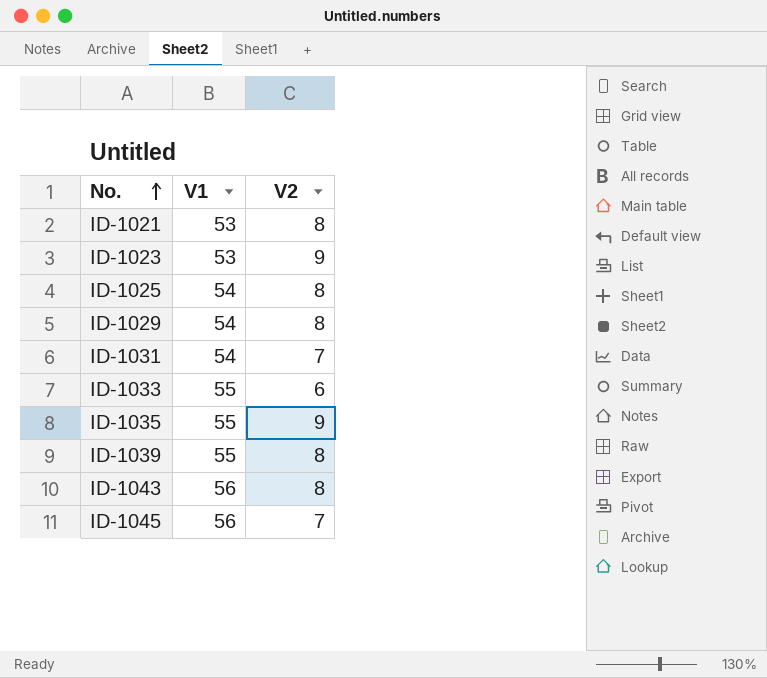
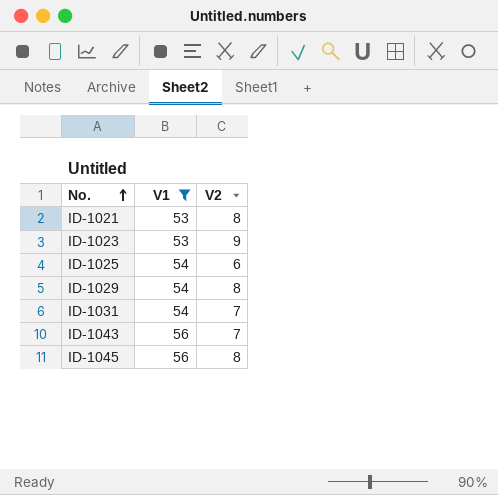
filter: none -> V1 != 55
ID-1025 | V2: 8 -> 6
ID-1043 | V2: 8 -> 7
ID-1045 | V2: 7 -> 8

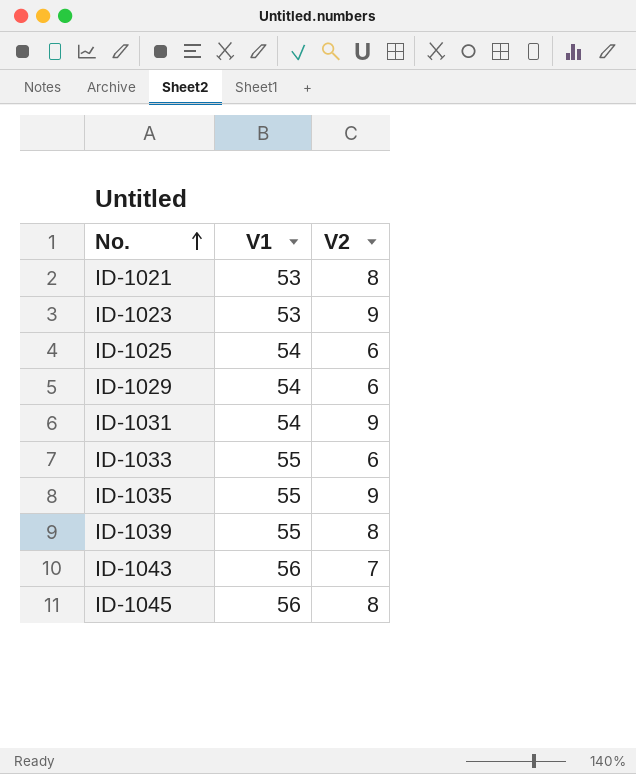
filter: V1 != 55 -> none
ID-1029 | V2: 8 -> 6
ID-1031 | V2: 7 -> 9

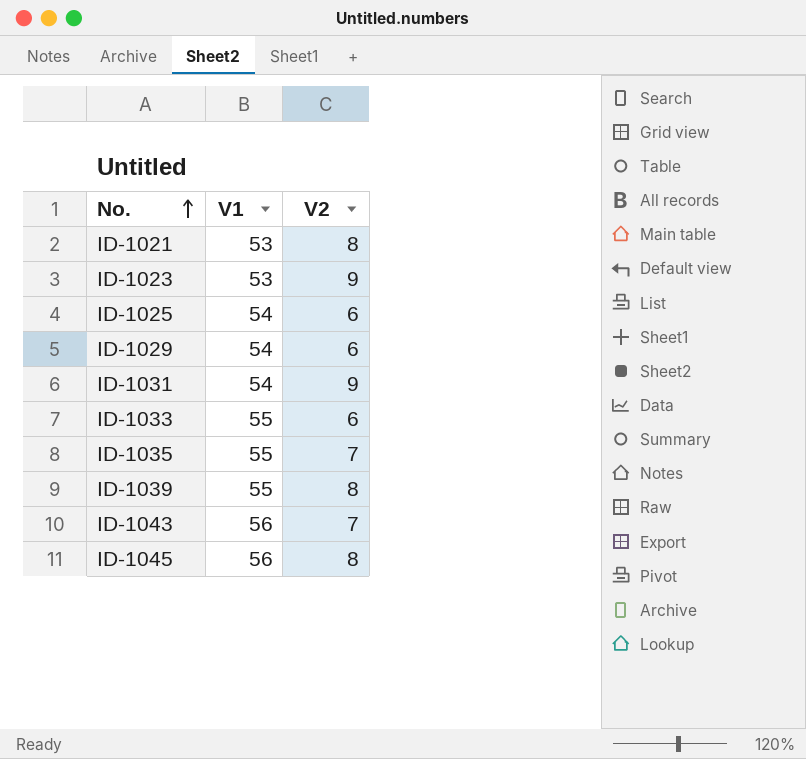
ID-1035 | V2: 9 -> 7

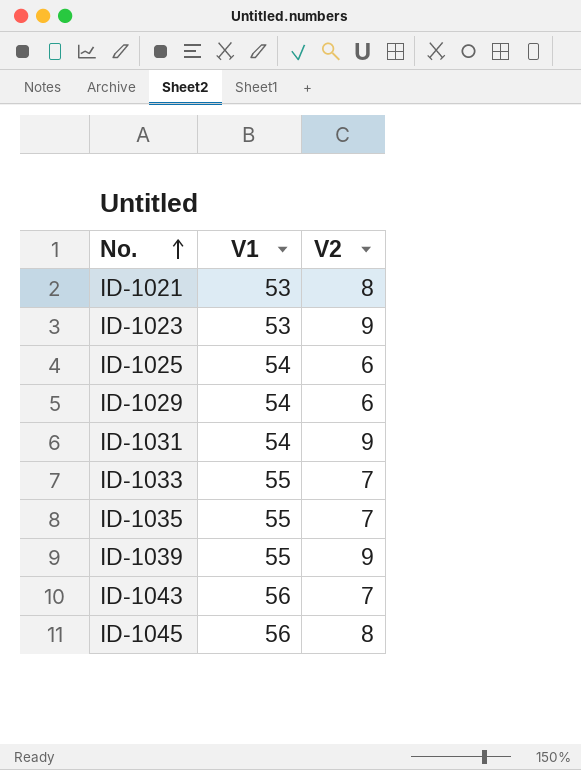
ID-1033 | V2: 6 -> 7
ID-1039 | V2: 8 -> 9

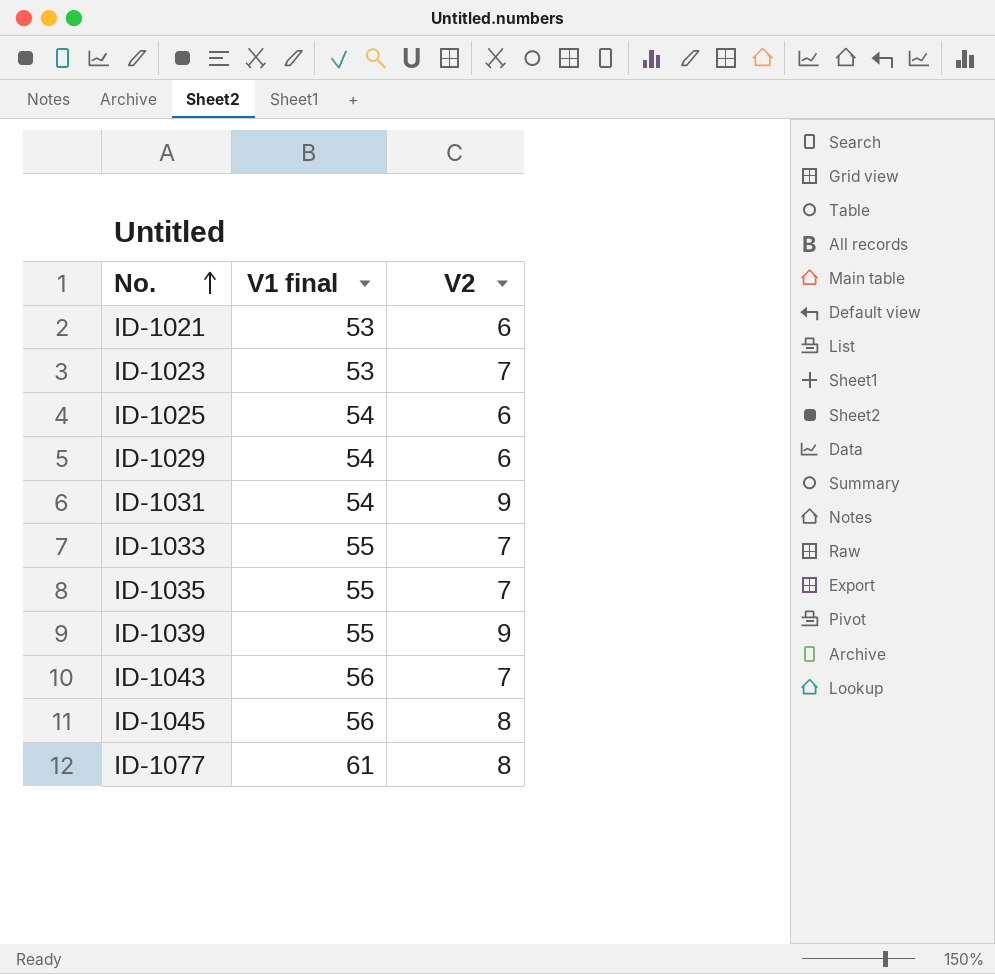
column name: V1 -> V1 final
ID-1021 | V2: 8 -> 6
ID-1023 | V2: 9 -> 7
row ID-1077: none -> 61 | 8

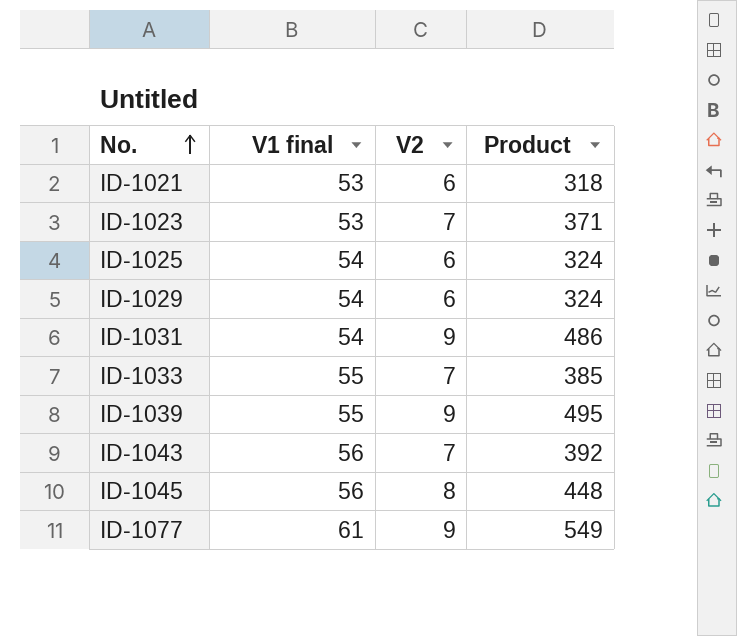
column Product | formula: none -> [V1 final] * [V2]
row ID-1035: 55 | 7 -> none
ID-1077 | V2: 8 -> 9

